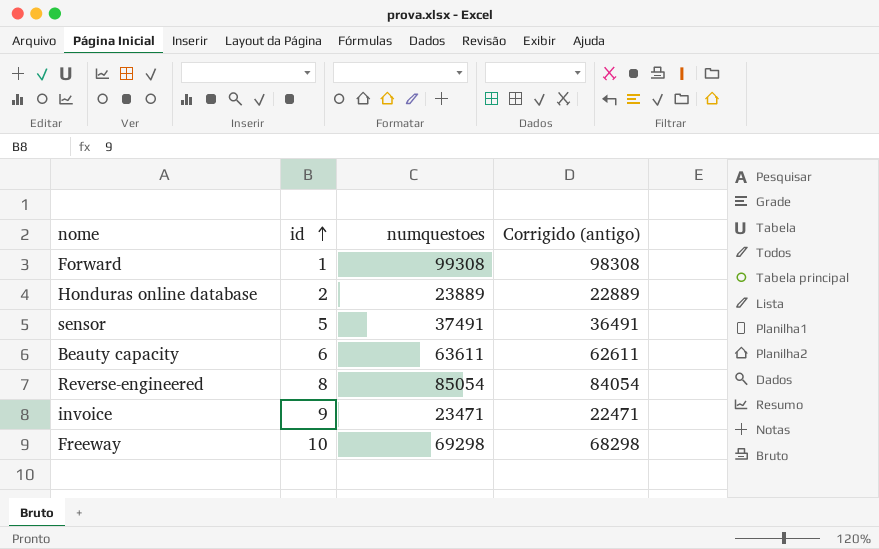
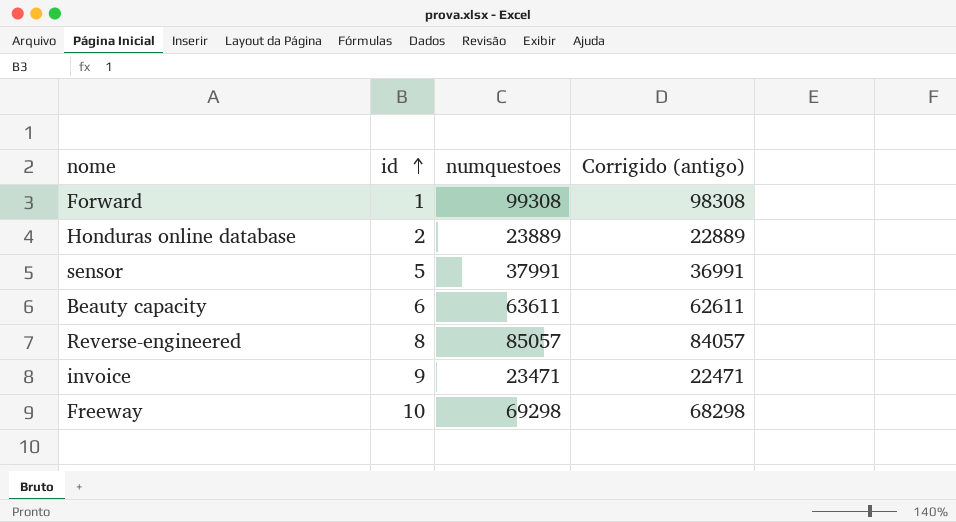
sensor | numquestoes: 37491 -> 37991
sensor | Corrigido (antigo): 36491 -> 36991
Reverse-engineered | numquestoes: 85054 -> 85057
Reverse-engineered | Corrigido (antigo): 84054 -> 84057

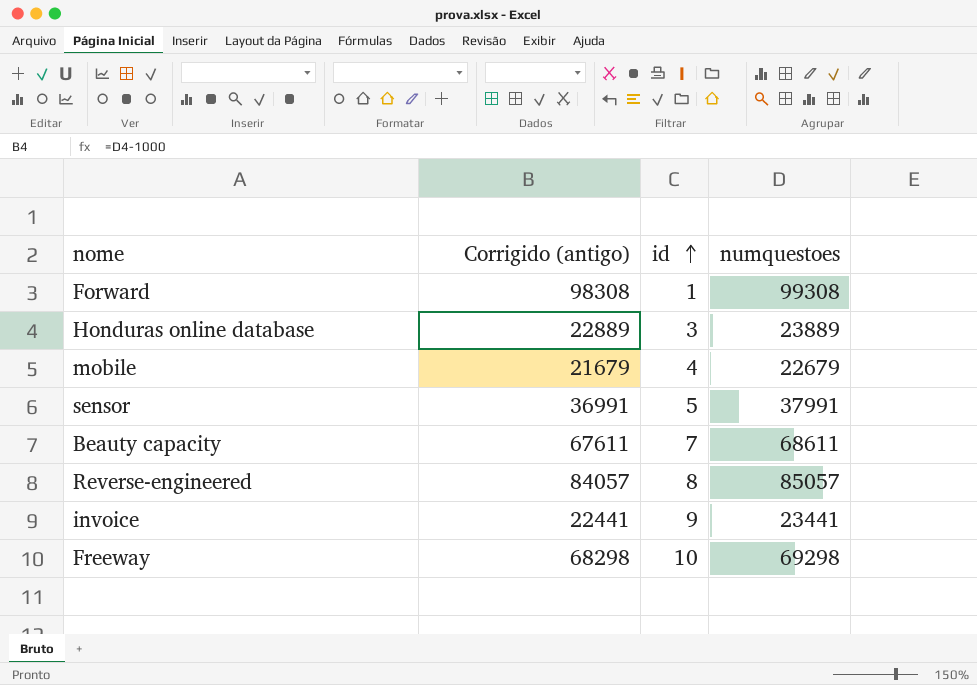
column Corrigido (antigo) | position: 4 -> 2
Honduras online database | id: 2 -> 3
row mobile: none -> 21679 | 4 | 22679
Beauty capacity | Corrigido (antigo): 62611 -> 67611
Beauty capacity | id: 6 -> 7
Beauty capacity | numquestoes: 63611 -> 68611
invoice | Corrigido (antigo): 22471 -> 22441
invoice | numquestoes: 23471 -> 23441

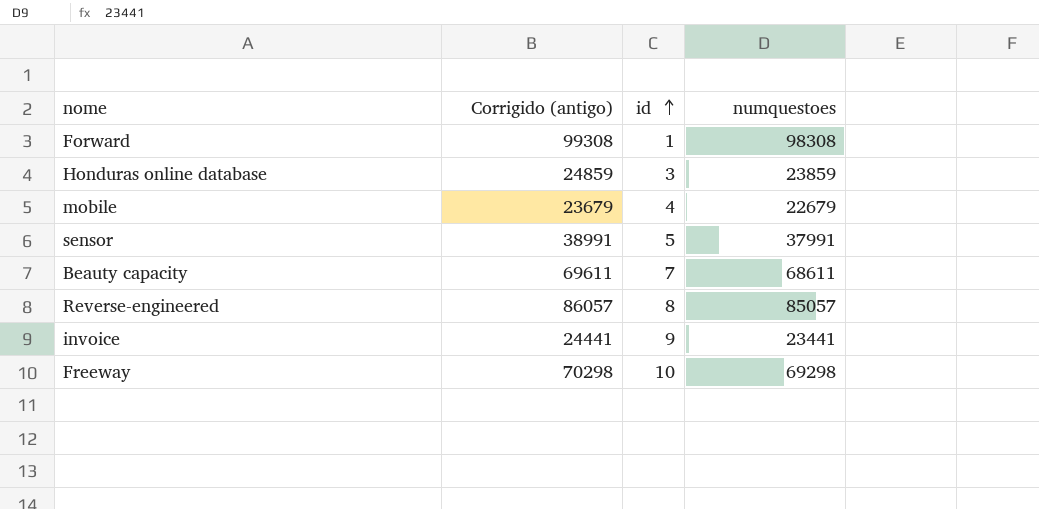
column Corrigido (antigo) | formula: [numquestoes] - 1000 -> [numquestoes] + 1000
Forward | numquestoes: 99308 -> 98308
Honduras online database | numquestoes: 23889 -> 23859

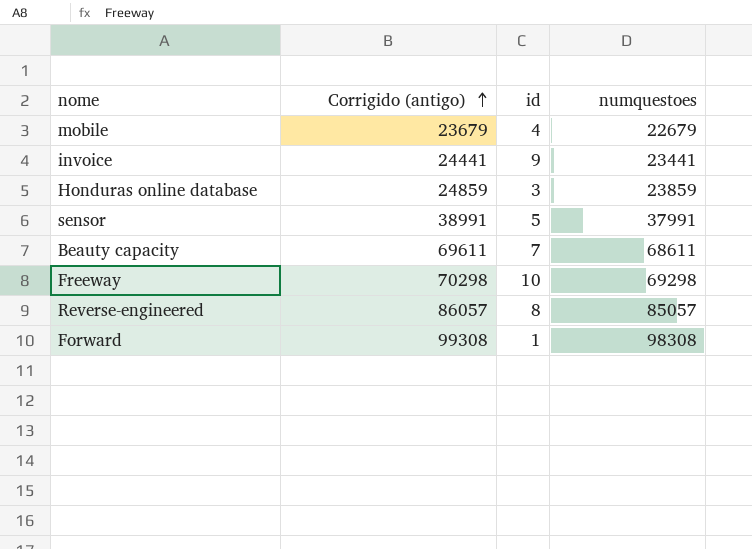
row order: id ascending -> Corrigido (antigo) ascending

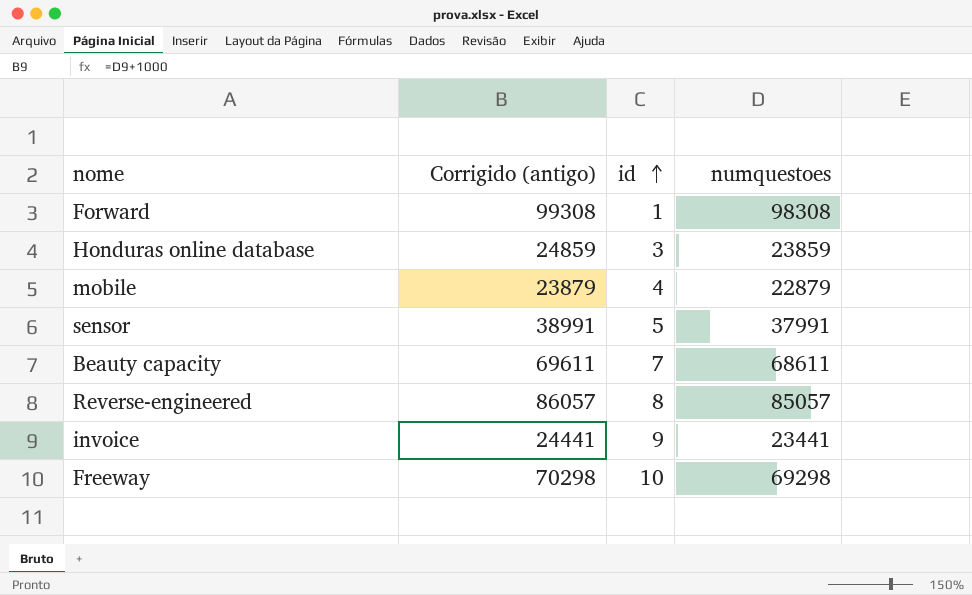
row order: Corrigido (antigo) ascending -> id ascending
mobile | Corrigido (antigo): 23679 -> 23879
mobile | numquestoes: 22679 -> 22879

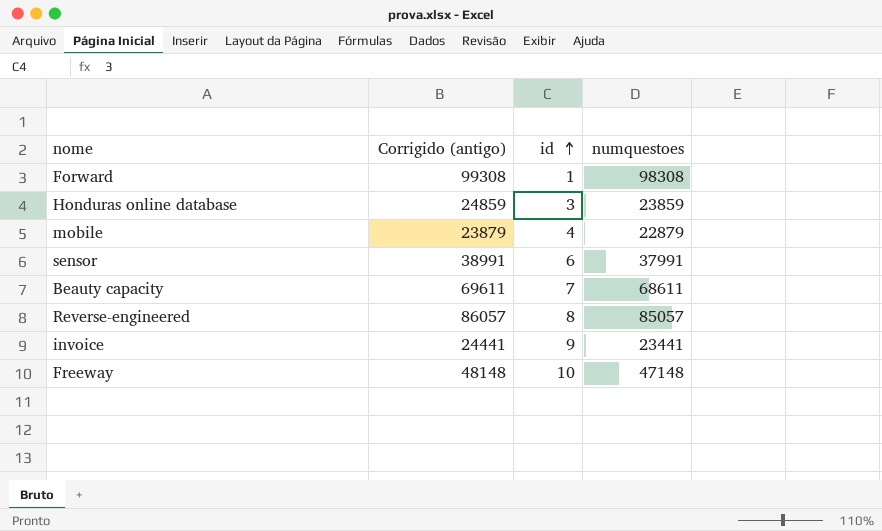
sensor | id: 5 -> 6
Freeway | Corrigido (antigo): 70298 -> 48148
Freeway | numquestoes: 69298 -> 47148

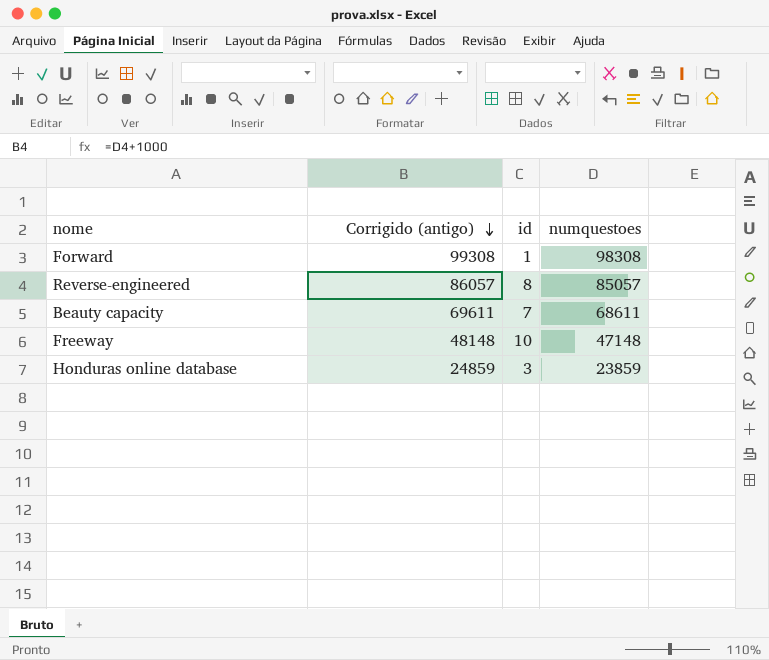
row order: id ascending -> Corrigido (antigo) descending
row mobile: 23879 | 4 | 22879 -> none
row sensor: 38991 | 6 | 37991 -> none
row invoice: 24441 | 9 | 23441 -> none

